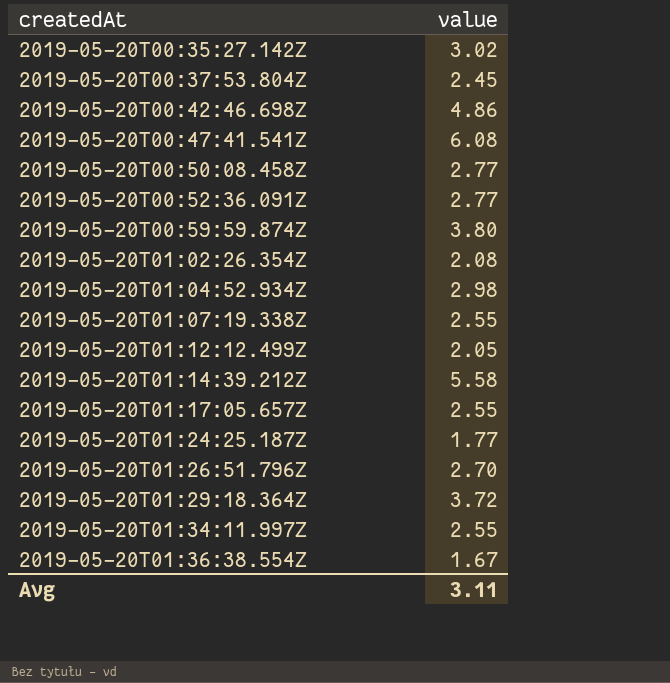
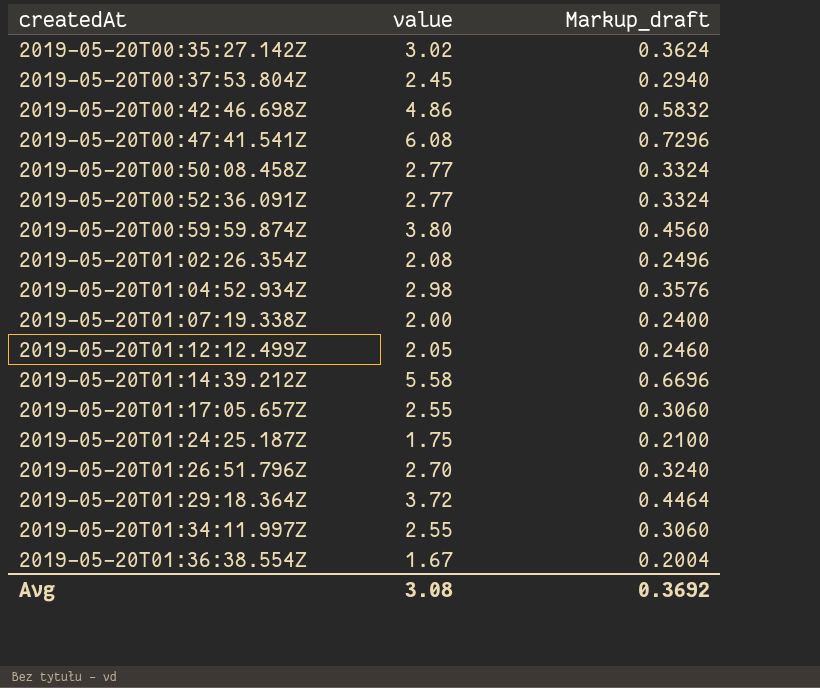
column Markup_draft | formula: none -> [value] * 0.12
2019-05-20T01:07:19.338Z | value: 2.55 -> 2.00
2019-05-20T01:24:25.187Z | value: 1.77 -> 1.75
Avg | value: 3.11 -> 3.08

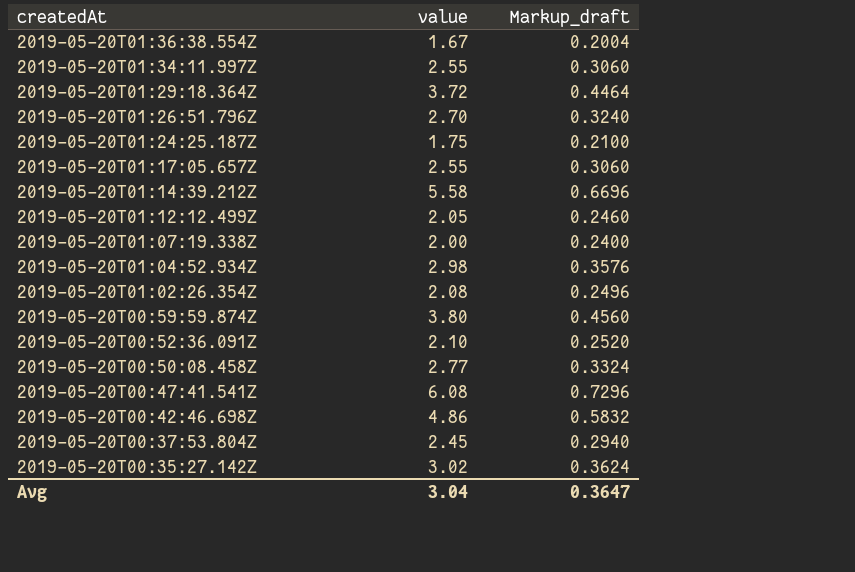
row order: createdAt ascending -> createdAt descending
2019-05-20T00:52:36.091Z | value: 2.77 -> 2.10
2019-05-20T00:52:36.091Z | Markup_draft: 0.3324 -> 0.2520
Avg | value: 3.08 -> 3.04
Avg | Markup_draft: 0.3692 -> 0.3647

